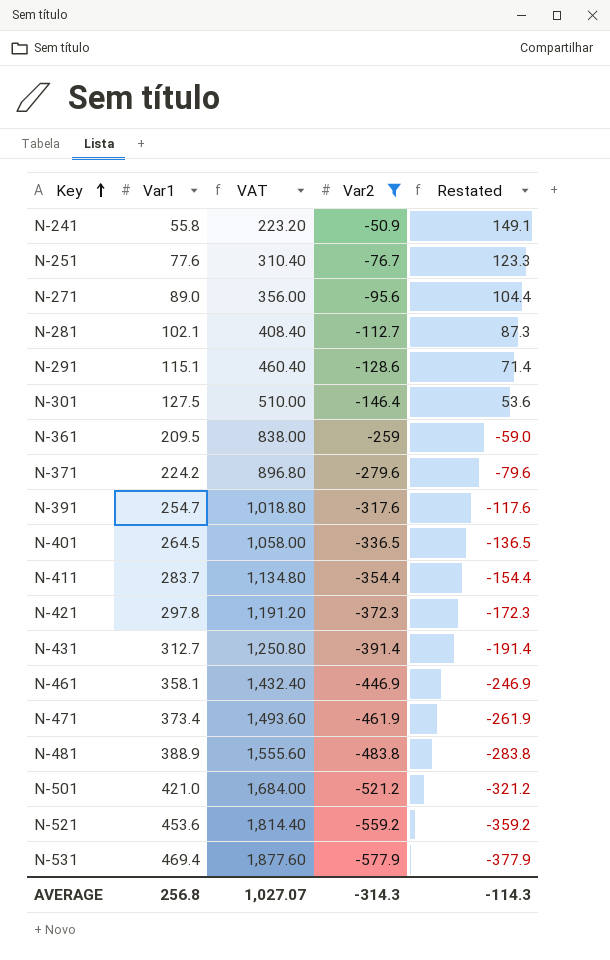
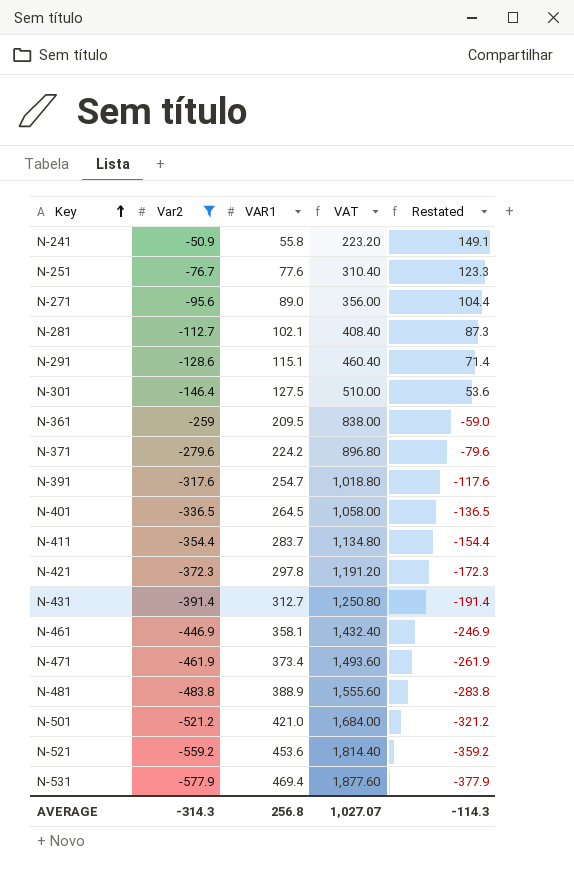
column Var2 | position: 4 -> 2
column name: Var1 -> VAR1

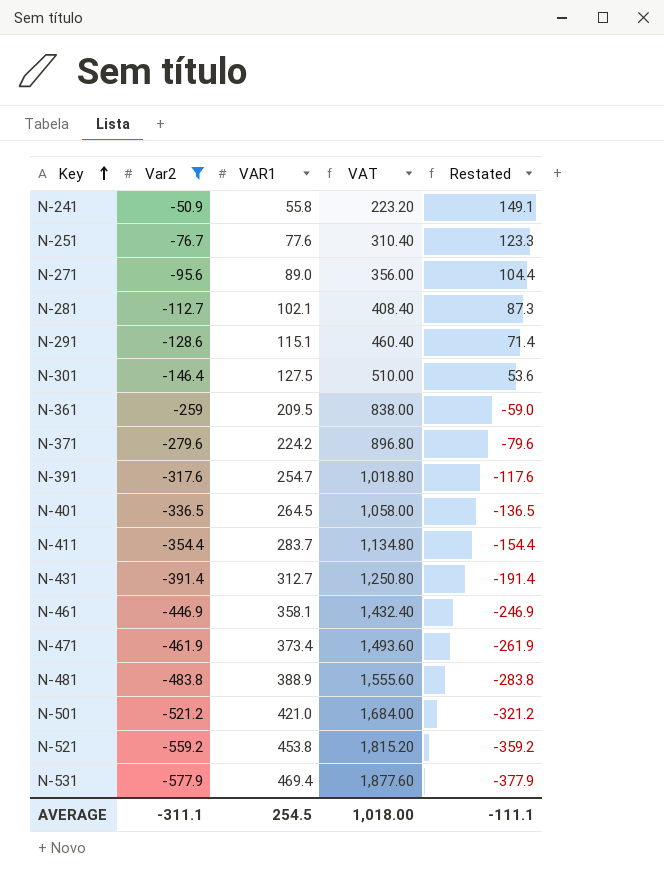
row N-421: -372.3 | 297.8 | 1,191.20 | -172.3 -> none
N-521 | VAR1: 453.6 -> 453.8
N-521 | VAT: 1,814.40 -> 1,815.20
AVERAGE | Var2: -314.3 -> -311.1
AVERAGE | VAR1: 256.8 -> 254.5
AVERAGE | VAT: 1,027.07 -> 1,018.00
AVERAGE | Restated: -114.3 -> -111.1

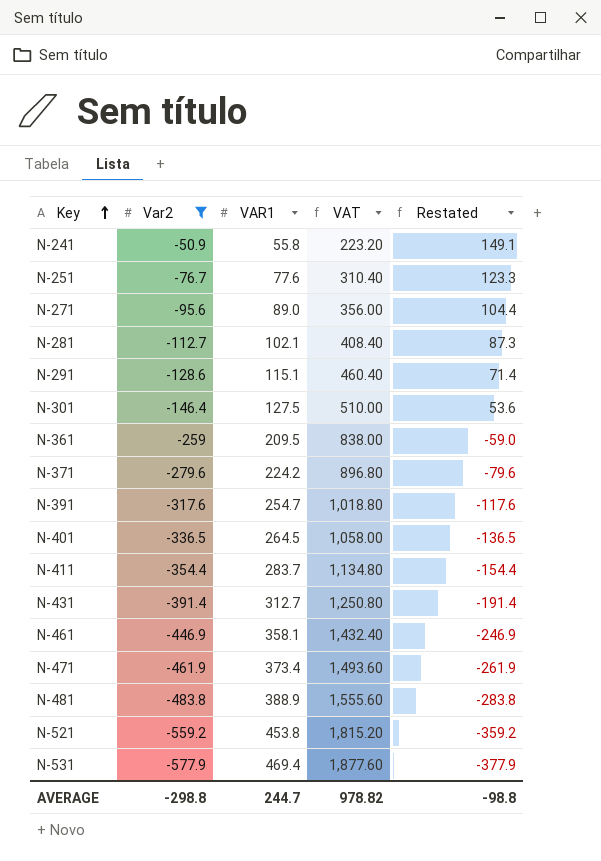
row N-501: -521.2 | 421.0 | 1,684.00 | -321.2 -> none
AVERAGE | Var2: -311.1 -> -298.8
AVERAGE | VAR1: 254.5 -> 244.7
AVERAGE | VAT: 1,018.00 -> 978.82
AVERAGE | Restated: -111.1 -> -98.8

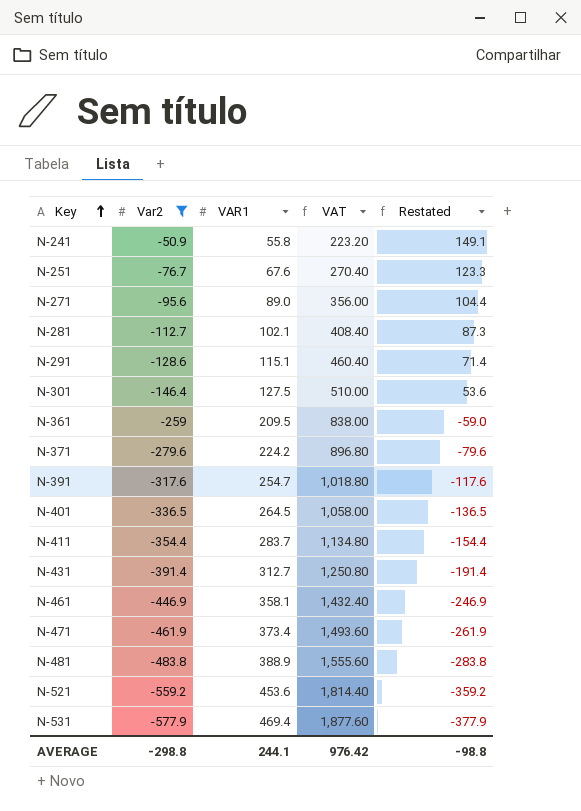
N-251 | VAR1: 77.6 -> 67.6
N-251 | VAT: 310.40 -> 270.40
N-521 | VAR1: 453.8 -> 453.6
N-521 | VAT: 1,815.20 -> 1,814.40
AVERAGE | VAR1: 244.7 -> 244.1
AVERAGE | VAT: 978.82 -> 976.42

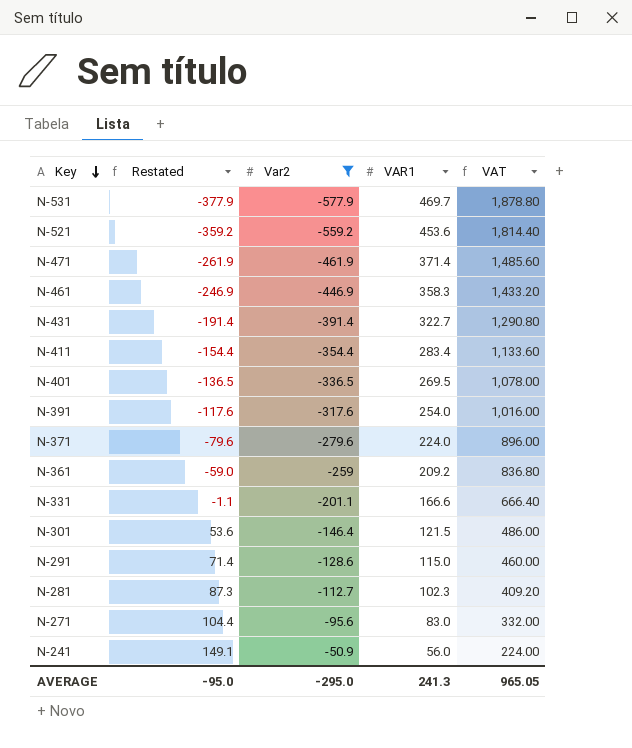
row order: Key ascending -> Key descending
column Restated | position: 5 -> 2
row N-251: -76.7 | 67.6 | 270.40 | 123.3 -> none
row N-481: -483.8 | 388.9 | 1,555.60 | -283.8 -> none
N-531 | VAR1: 469.4 -> 469.7
N-531 | VAT: 1,877.60 -> 1,878.80
N-471 | VAR1: 373.4 -> 371.4
N-471 | VAT: 1,493.60 -> 1,485.60
N-461 | VAR1: 358.1 -> 358.3
N-461 | VAT: 1,432.40 -> 1,433.20
N-431 | VAR1: 312.7 -> 322.7
N-431 | VAT: 1,250.80 -> 1,290.80
N-411 | VAR1: 283.7 -> 283.4
N-411 | VAT: 1,134.80 -> 1,133.60
N-401 | VAR1: 264.5 -> 269.5
N-401 | VAT: 1,058.00 -> 1,078.00
N-391 | VAR1: 254.7 -> 254.0
N-391 | VAT: 1,018.80 -> 1,016.00
N-371 | VAR1: 224.2 -> 224.0
N-371 | VAT: 896.80 -> 896.00
N-361 | VAR1: 209.5 -> 209.2
N-361 | VAT: 838.00 -> 836.80
row N-331: none -> -1.1 | -201.1 | 166.6 | 666.40
N-301 | VAR1: 127.5 -> 121.5
N-301 | VAT: 510.00 -> 486.00
N-291 | VAR1: 115.1 -> 115.0
N-291 | VAT: 460.40 -> 460.00
N-281 | VAR1: 102.1 -> 102.3
N-281 | VAT: 408.40 -> 409.20
N-271 | VAR1: 89.0 -> 83.0
N-271 | VAT: 356.00 -> 332.00
N-241 | VAR1: 55.8 -> 56.0
N-241 | VAT: 223.20 -> 224.00
AVERAGE | Restated: -98.8 -> -95.0
AVERAGE | Var2: -298.8 -> -295.0
AVERAGE | VAR1: 244.1 -> 241.3
AVERAGE | VAT: 976.42 -> 965.05

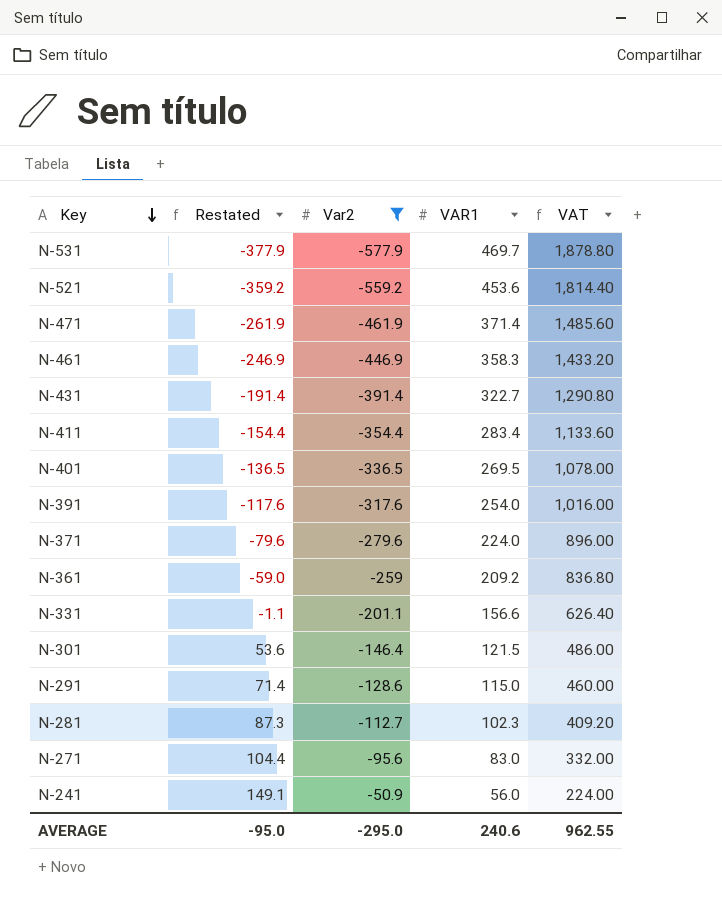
N-331 | VAR1: 166.6 -> 156.6
N-331 | VAT: 666.40 -> 626.40
AVERAGE | VAR1: 241.3 -> 240.6
AVERAGE | VAT: 965.05 -> 962.55

